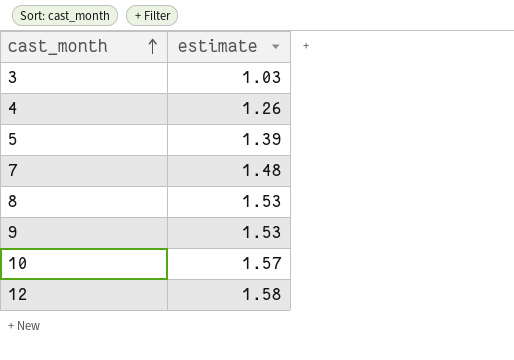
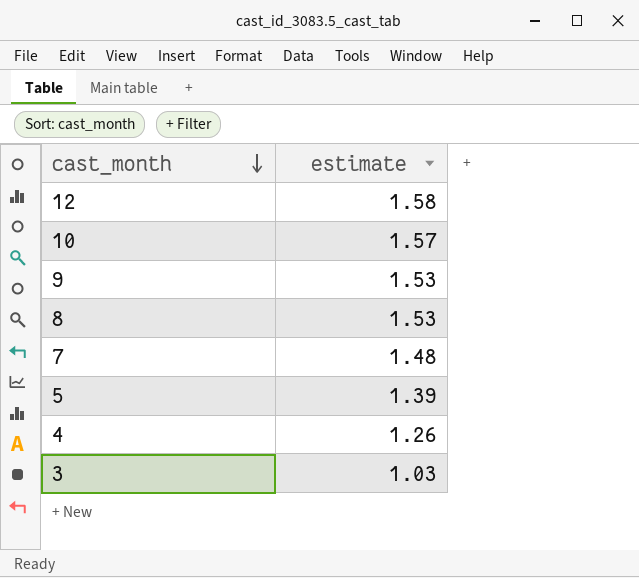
row order: cast_month ascending -> cast_month descending

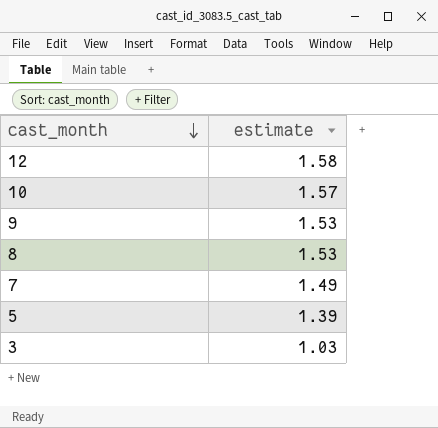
row 4: 1.26 -> none
7 | estimate: 1.48 -> 1.49

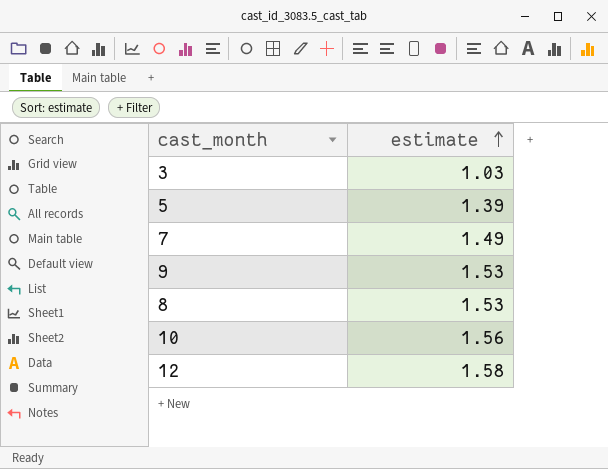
row order: cast_month descending -> estimate ascending
10 | estimate: 1.57 -> 1.56

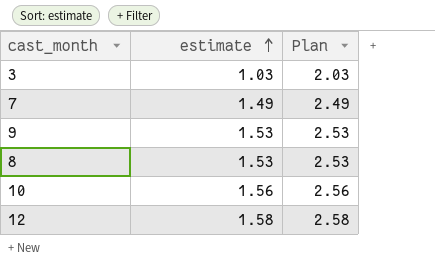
column Plan | formula: none -> [estimate] + 1
row 5: 1.39 -> none

